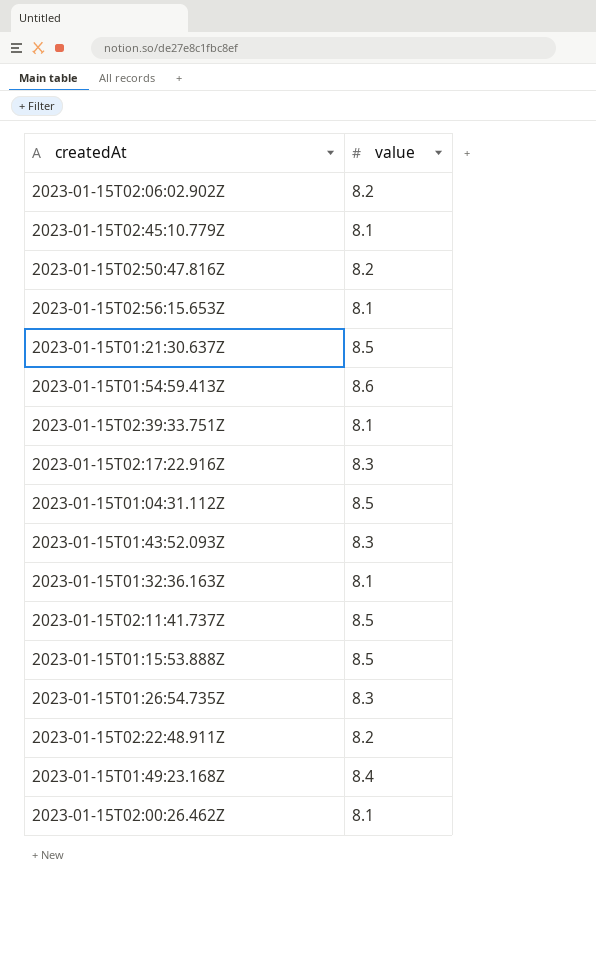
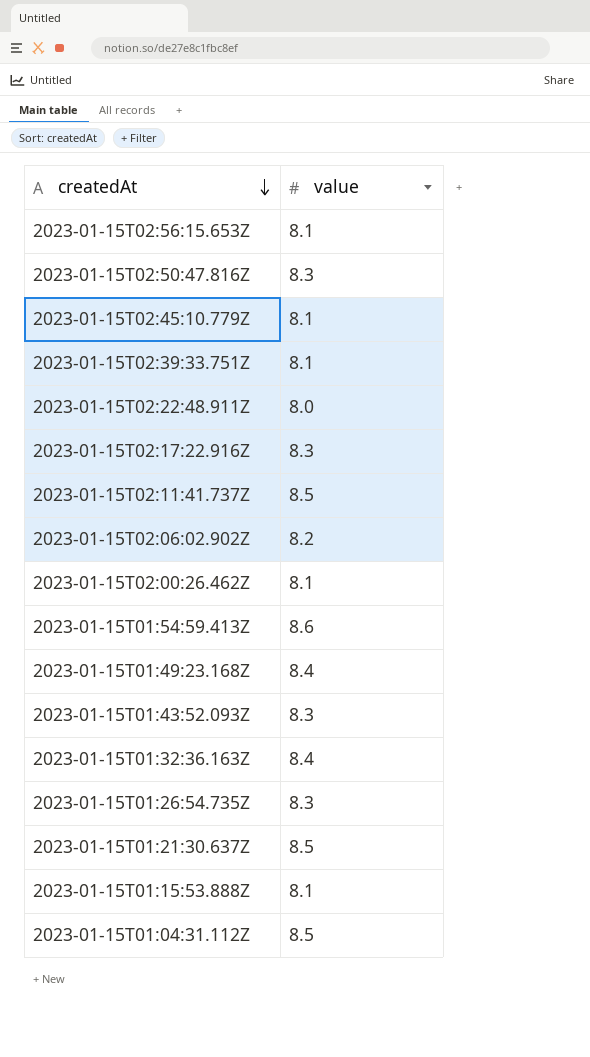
row order: none -> createdAt descending
2023-01-15T02:50:47.816Z | value: 8.2 -> 8.3
2023-01-15T02:22:48.911Z | value: 8.2 -> 8.0
2023-01-15T01:32:36.163Z | value: 8.1 -> 8.4
2023-01-15T01:15:53.888Z | value: 8.5 -> 8.1

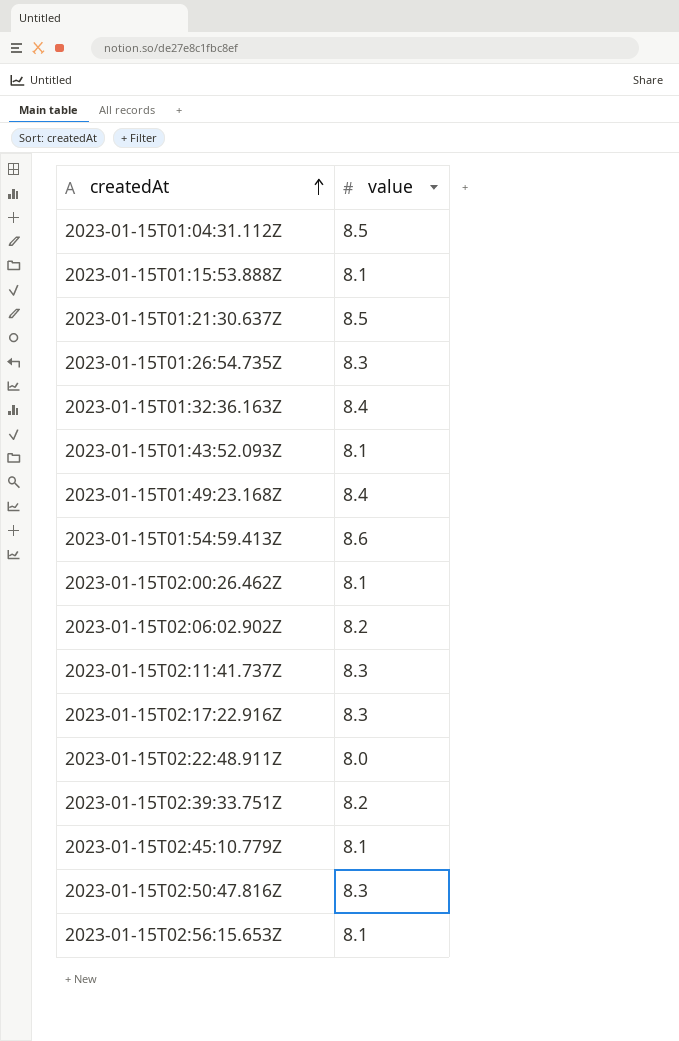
row order: createdAt descending -> createdAt ascending
2023-01-15T01:43:52.093Z | value: 8.3 -> 8.1
2023-01-15T02:11:41.737Z | value: 8.5 -> 8.3
2023-01-15T02:39:33.751Z | value: 8.1 -> 8.2

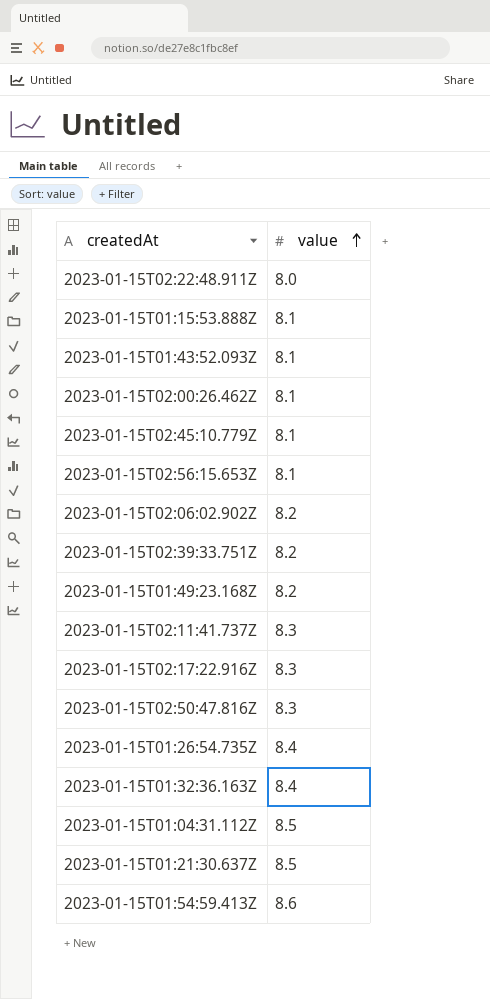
row order: createdAt ascending -> value ascending
2023-01-15T01:49:23.168Z | value: 8.4 -> 8.2
2023-01-15T01:26:54.735Z | value: 8.3 -> 8.4

